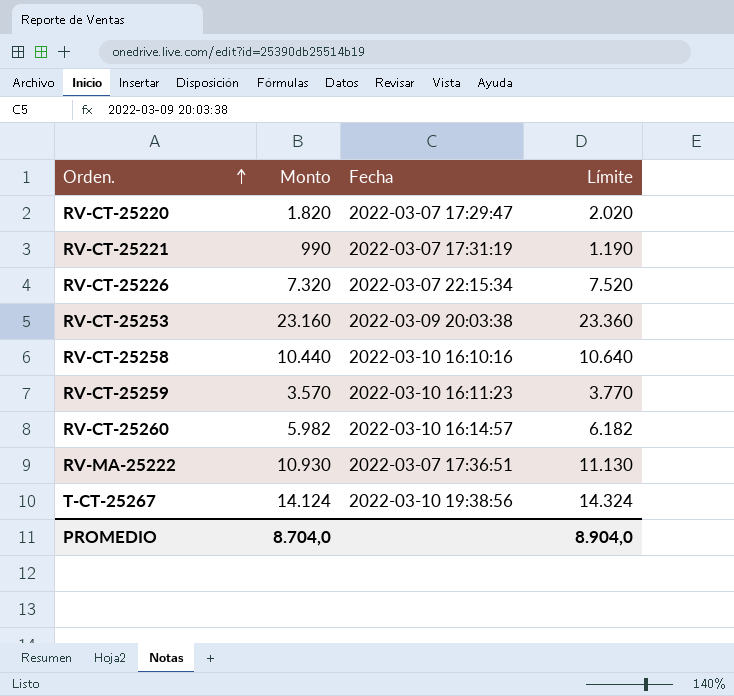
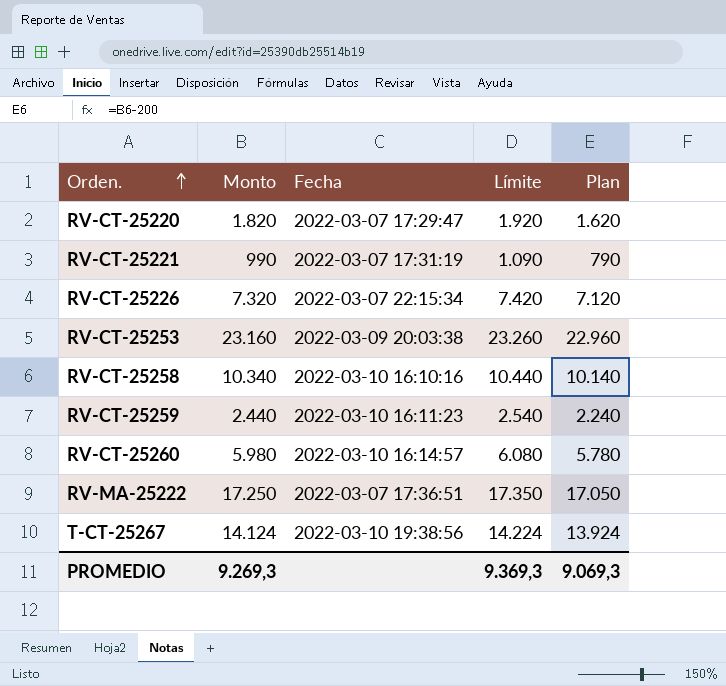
column Límite | formula: [Monto] + 200 -> [Monto] + 100
column Plan | formula: none -> [Monto] - 200
RV-CT-25258 | Monto: 10.440 -> 10.340
RV-CT-25259 | Monto: 3.570 -> 2.440
RV-CT-25260 | Monto: 5.982 -> 5.980
RV-MA-25222 | Monto: 10.930 -> 17.250
PROMEDIO | Monto: 8.704,0 -> 9.269,3
PROMEDIO | Límite: 8.904,0 -> 9.369,3

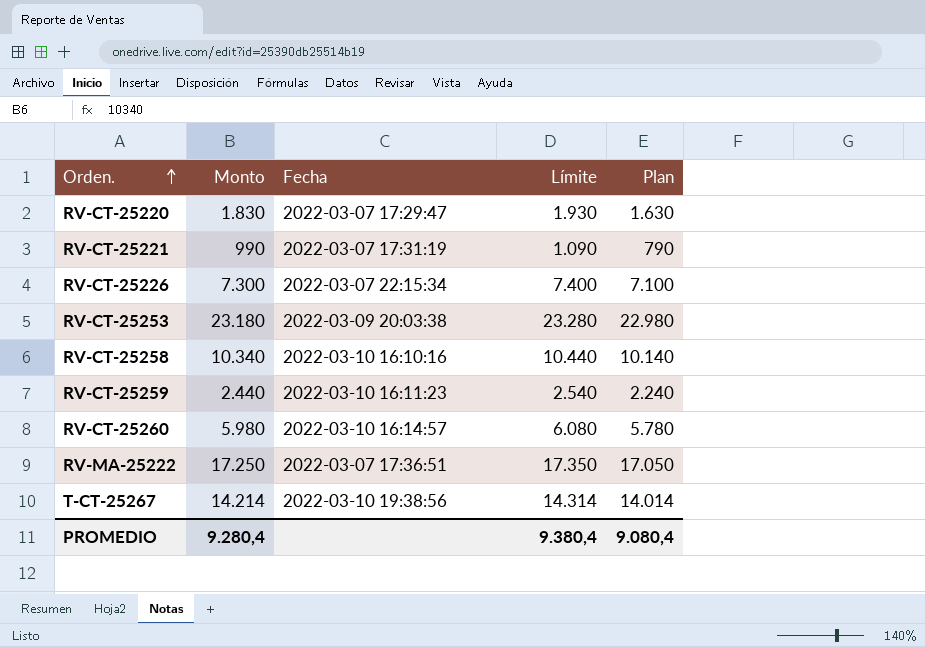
RV-CT-25220 | Monto: 1.820 -> 1.830
RV-CT-25220 | Límite: 1.920 -> 1.930
RV-CT-25220 | Plan: 1.620 -> 1.630
RV-CT-25226 | Monto: 7.320 -> 7.300
RV-CT-25226 | Límite: 7.420 -> 7.400
RV-CT-25226 | Plan: 7.120 -> 7.100
RV-CT-25253 | Monto: 23.160 -> 23.180
RV-CT-25253 | Límite: 23.260 -> 23.280
RV-CT-25253 | Plan: 22.960 -> 22.980
T-CT-25267 | Monto: 14.124 -> 14.214
T-CT-25267 | Límite: 14.224 -> 14.314
T-CT-25267 | Plan: 13.924 -> 14.014
PROMEDIO | Monto: 9.269,3 -> 9.280,4
PROMEDIO | Límite: 9.369,3 -> 9.380,4
PROMEDIO | Plan: 9.069,3 -> 9.080,4

